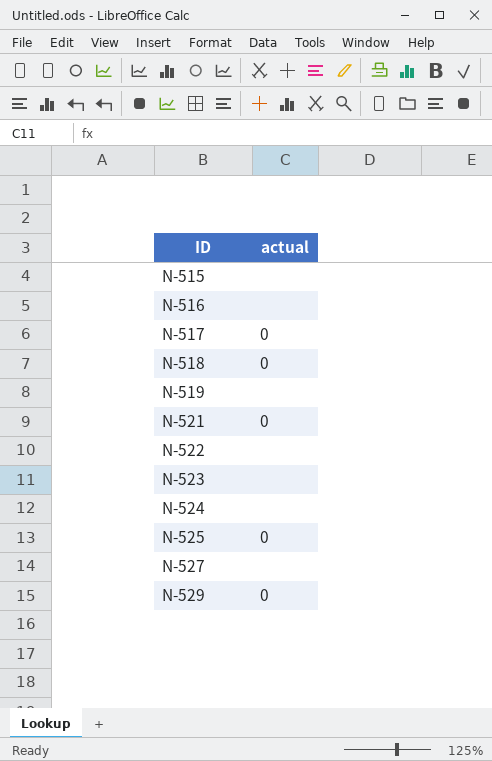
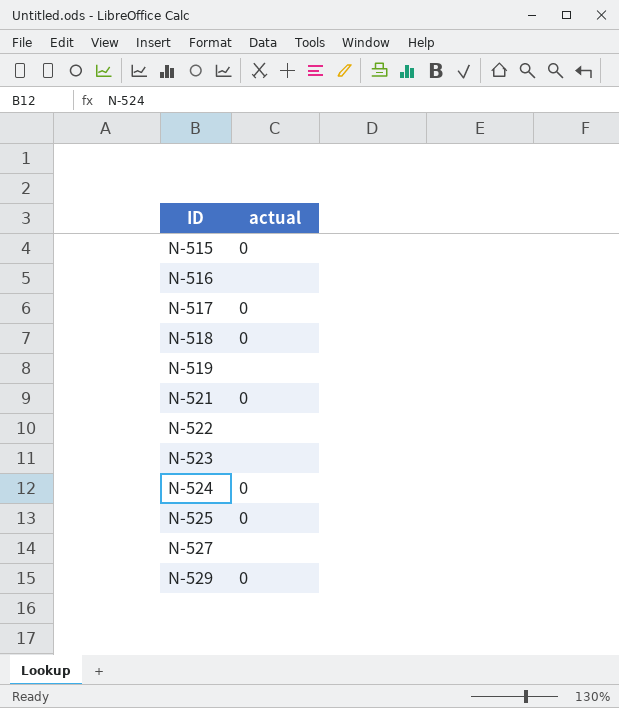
N-515 | actual: none -> 0
N-524 | actual: none -> 0

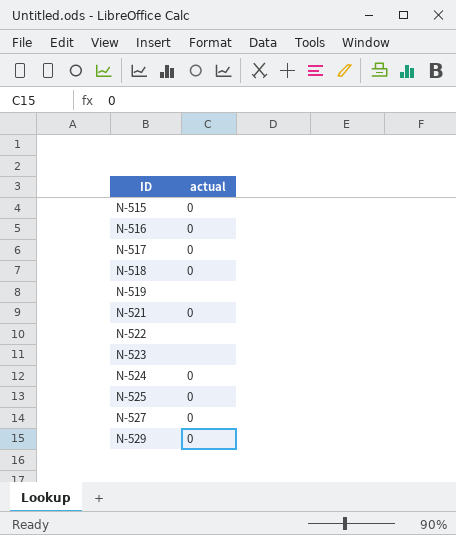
N-516 | actual: none -> 0
N-527 | actual: none -> 0

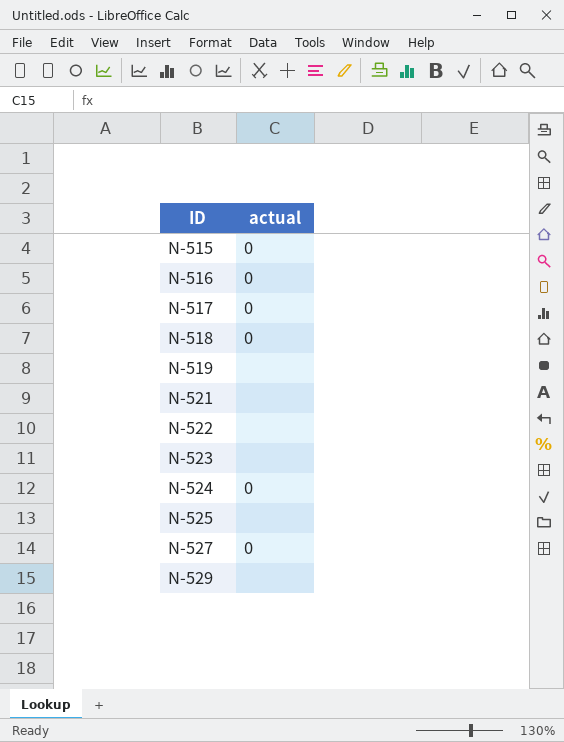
N-521 | actual: 0 -> none
N-525 | actual: 0 -> none
N-529 | actual: 0 -> none

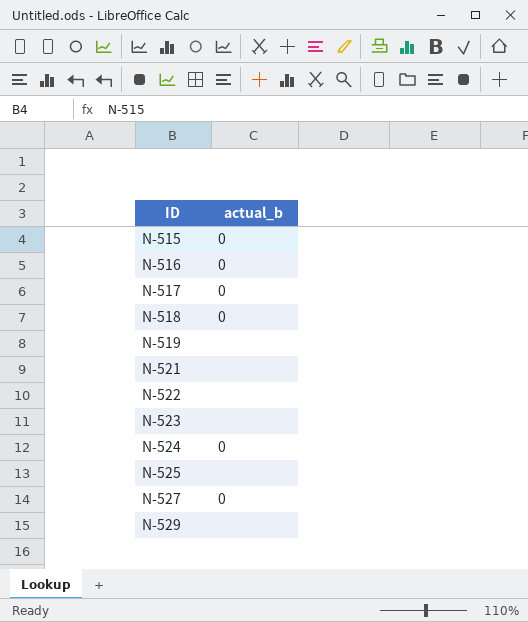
column name: actual -> actual_b

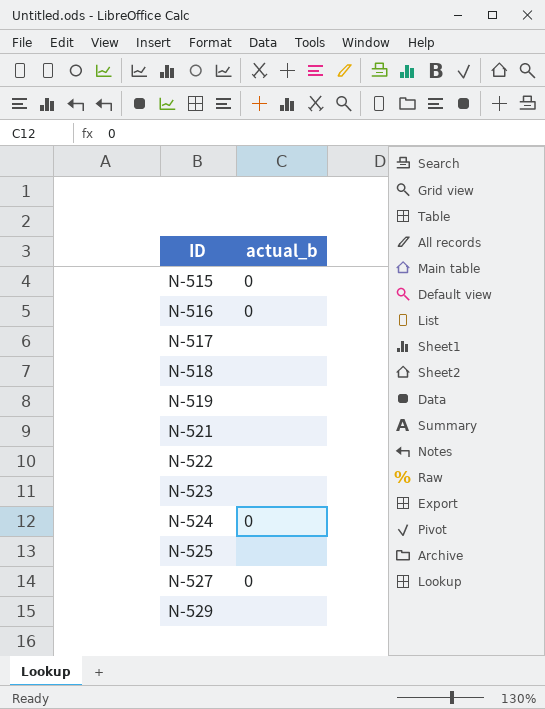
N-517 | actual_b: 0 -> none
N-518 | actual_b: 0 -> none

